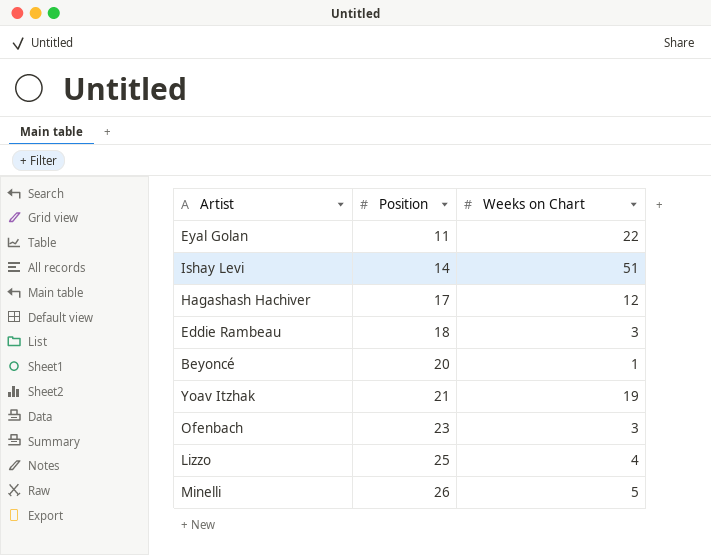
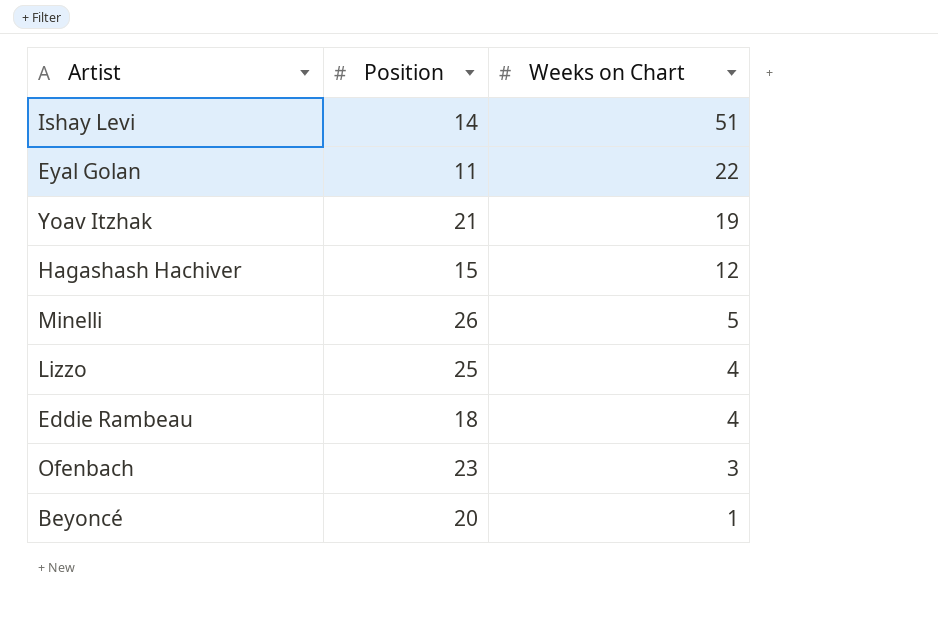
row order: Position ascending -> Weeks on Chart descending
Hagashash Hachiver | Position: 17 -> 15
Eddie Rambeau | Weeks on Chart: 3 -> 4

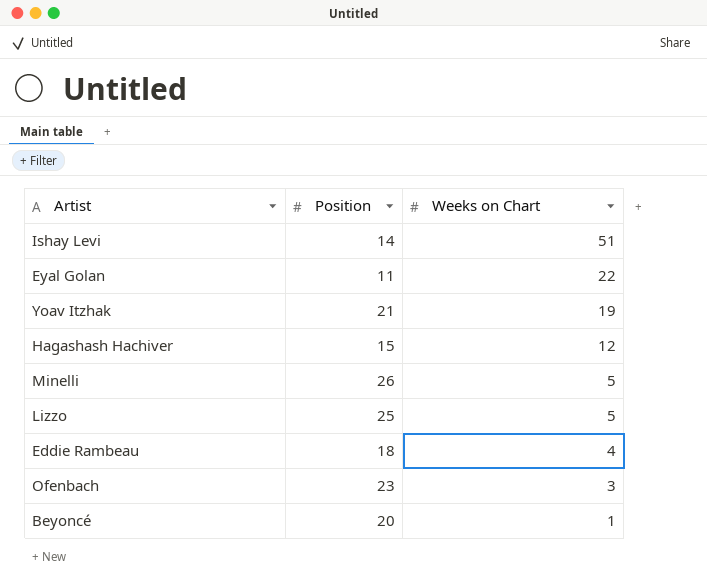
Lizzo | Weeks on Chart: 4 -> 5

